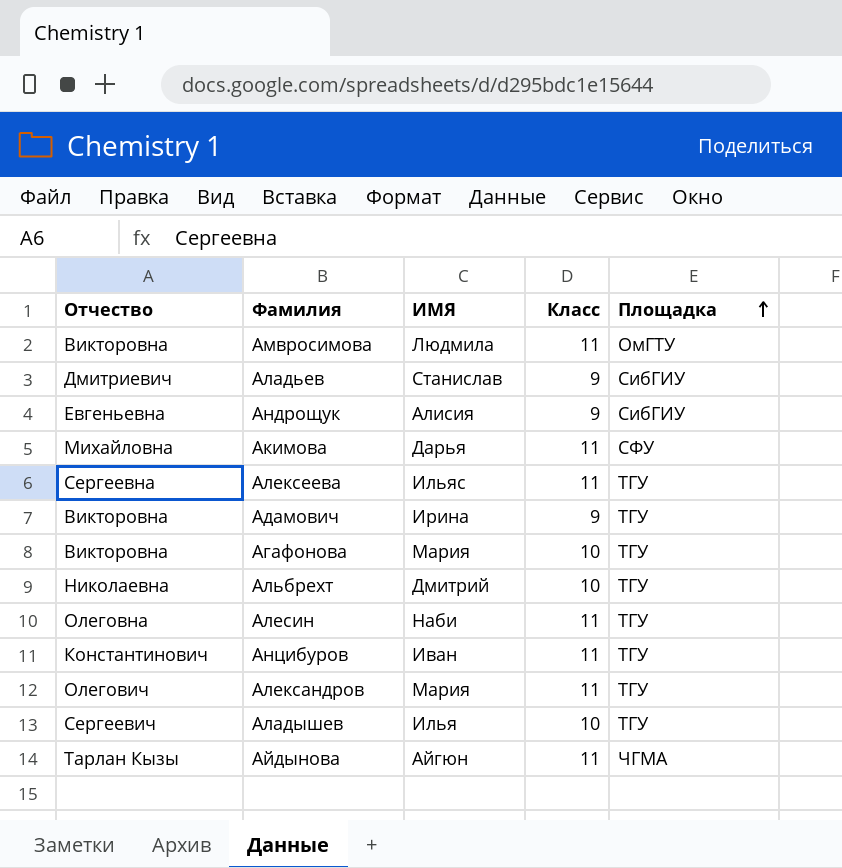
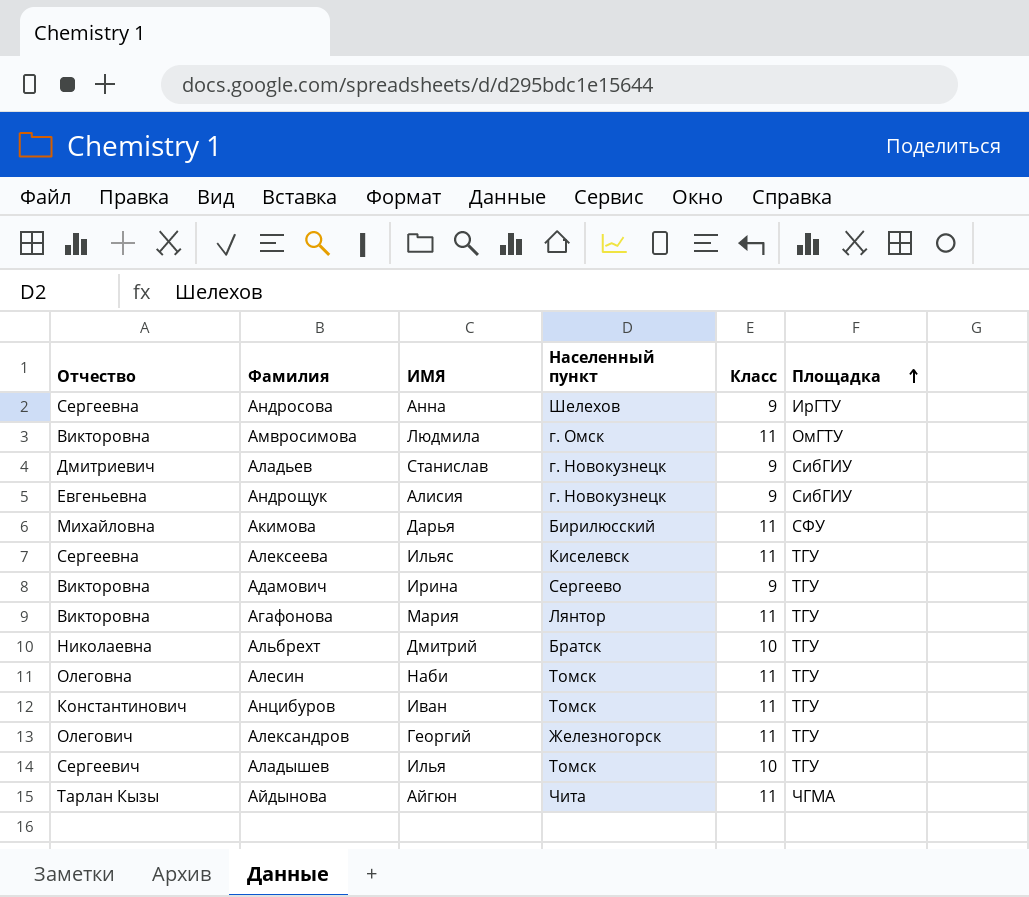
column Населенный пункт | position: none -> 4
row Андросова: none -> Сергеевна | Анна | Шелехов | 9 | ИрГТУ
Агафонова | Класс: 10 -> 11
Александров | ИМЯ: Мария -> Георгий

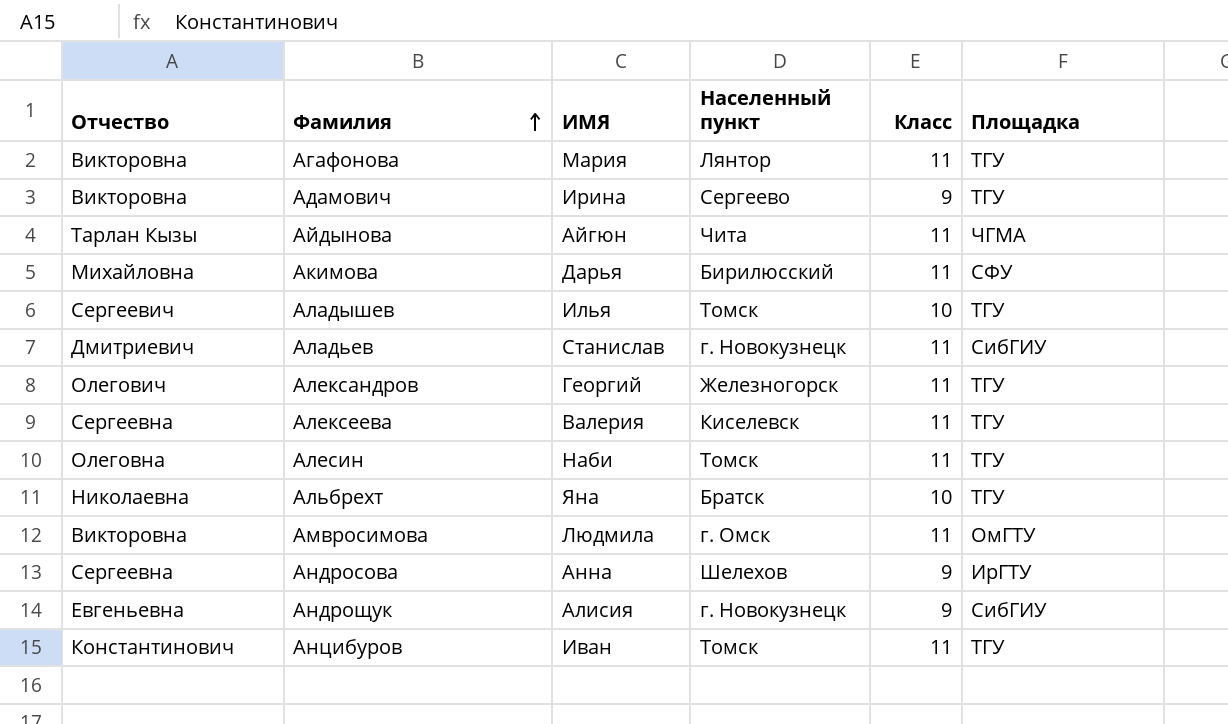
row order: Площадка ascending -> Фамилия ascending
Аладьев | Класс: 9 -> 11
Алексеева | ИМЯ: Ильяс -> Валерия
Альбрехт | ИМЯ: Дмитрий -> Яна

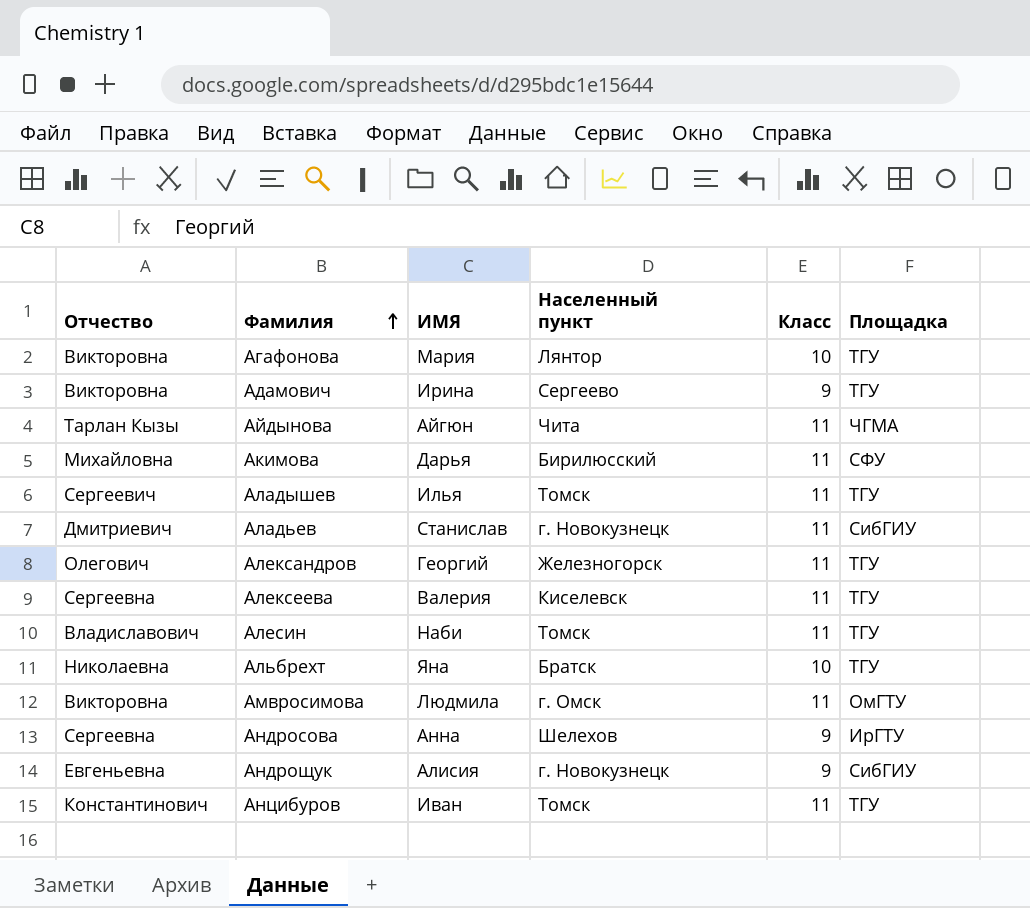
Агафонова | Класс: 11 -> 10
Аладышев | Класс: 10 -> 11
Алесин | Отчество: Олеговна -> Владиславович

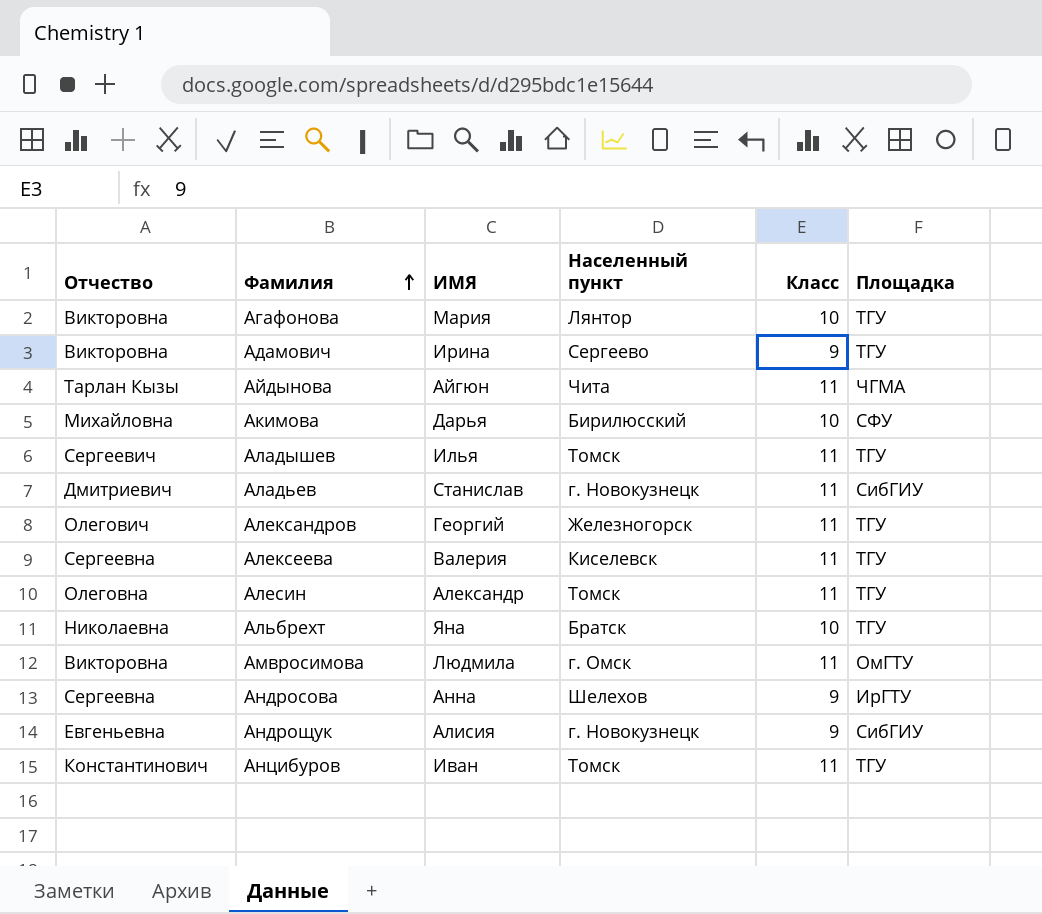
Акимова | Класс: 11 -> 10
Алесин | Отчество: Владиславович -> Олеговна
Алесин | ИМЯ: Наби -> Александр

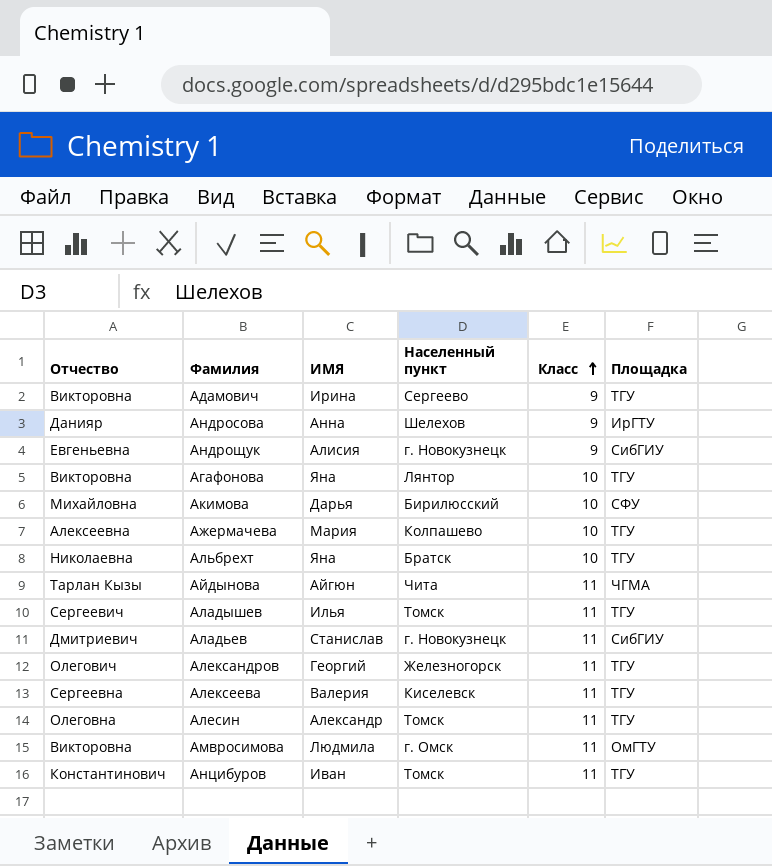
row order: Фамилия ascending -> Класс ascending
Андросова | Отчество: Сергеевна -> Данияр
Агафонова | ИМЯ: Мария -> Яна
row Ажермачева: none -> Алексеевна | Мария | Колпашево | 10 | ТГУ

